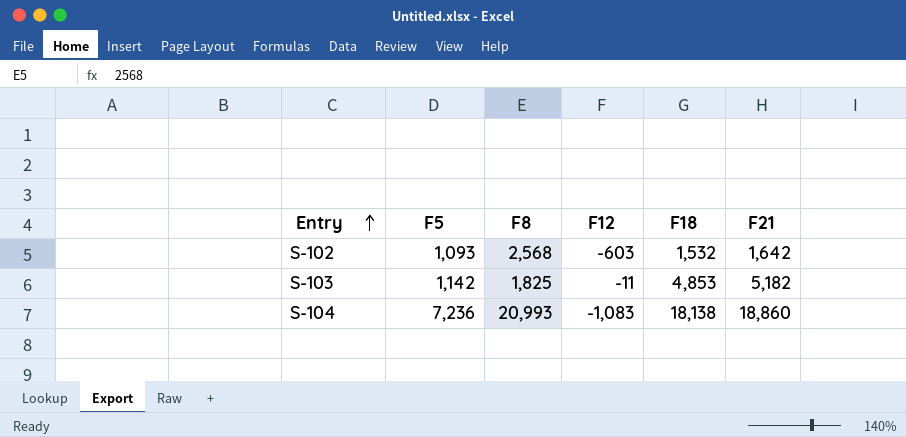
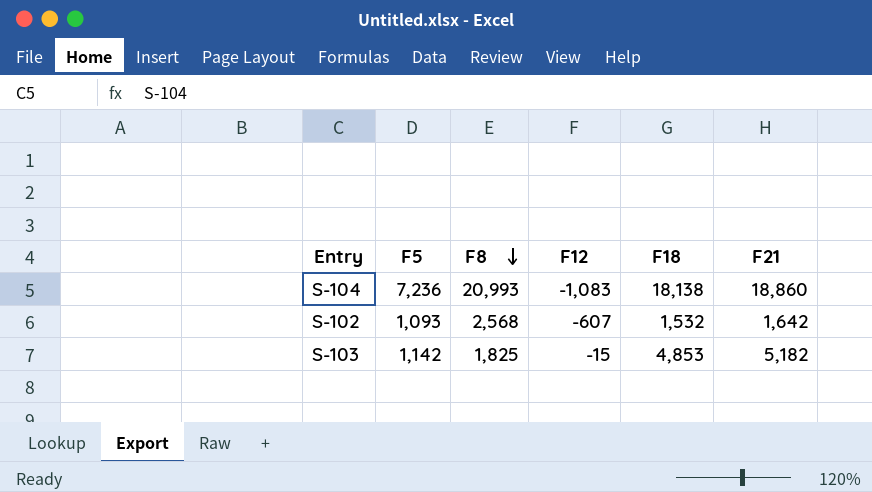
row order: Entry ascending -> F8 descending
S-102 | F12: -603 -> -607
S-103 | F12: -11 -> -15

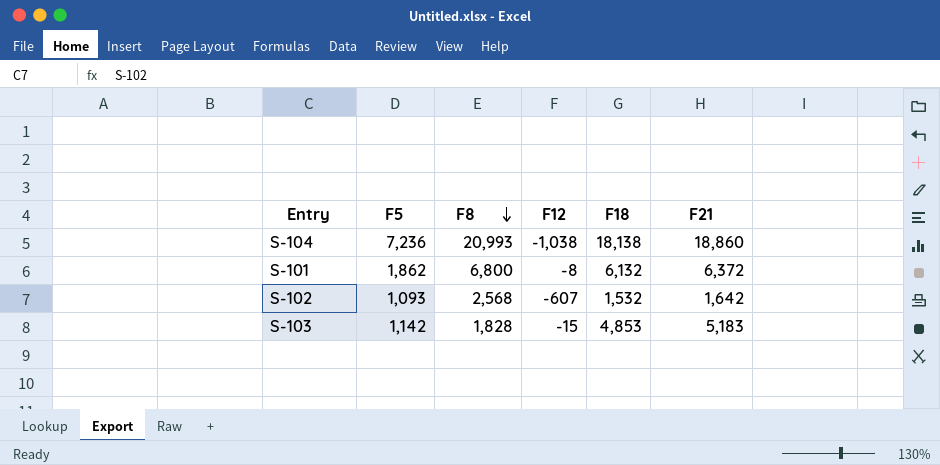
S-104 | F12: -1,083 -> -1,038
row S-101: none -> 1,862 | 6,800 | -8 | 6,132 | 6,372
S-103 | F8: 1,825 -> 1,828
S-103 | F21: 5,182 -> 5,183

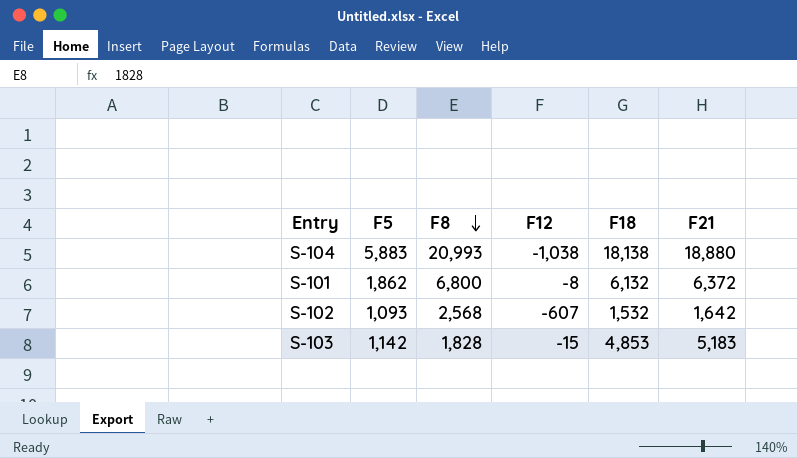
S-104 | F5: 7,236 -> 5,883
S-104 | F21: 18,860 -> 18,880

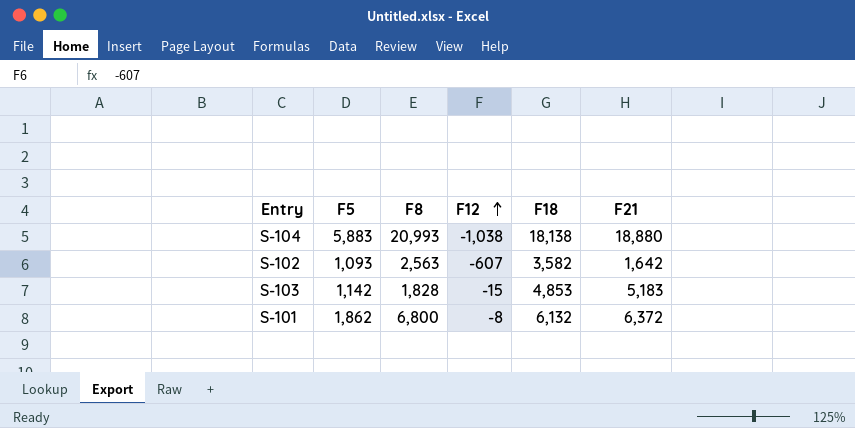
row order: F8 descending -> F12 ascending
S-102 | F8: 2,568 -> 2,563
S-102 | F18: 1,532 -> 3,582

